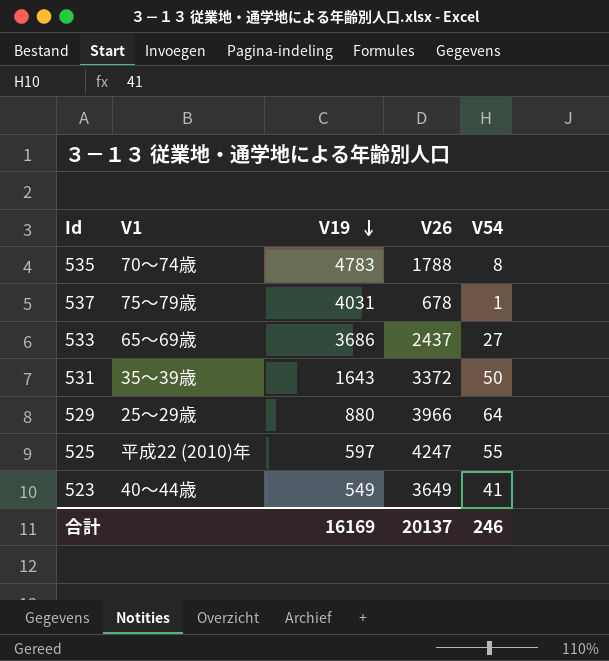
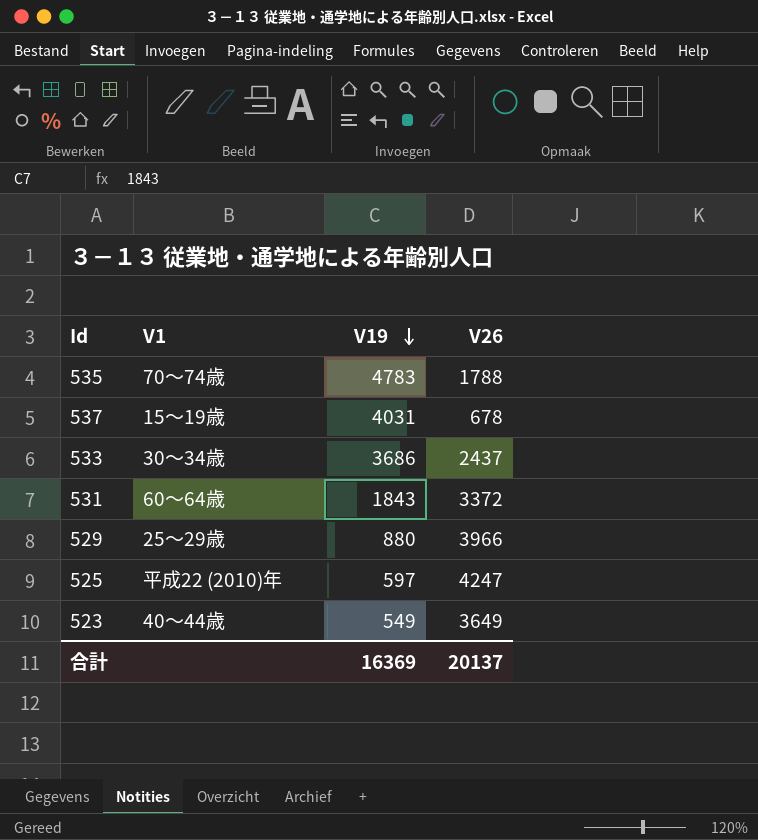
column V54 | position: 5 -> none
537 | V1: 75～79歳 -> 15～19歳
533 | V1: 65～69歳 -> 30～34歳
531 | V1: 35～39歳 -> 60～64歳
531 | V19: 1643 -> 1843
合計 | V19: 16169 -> 16369

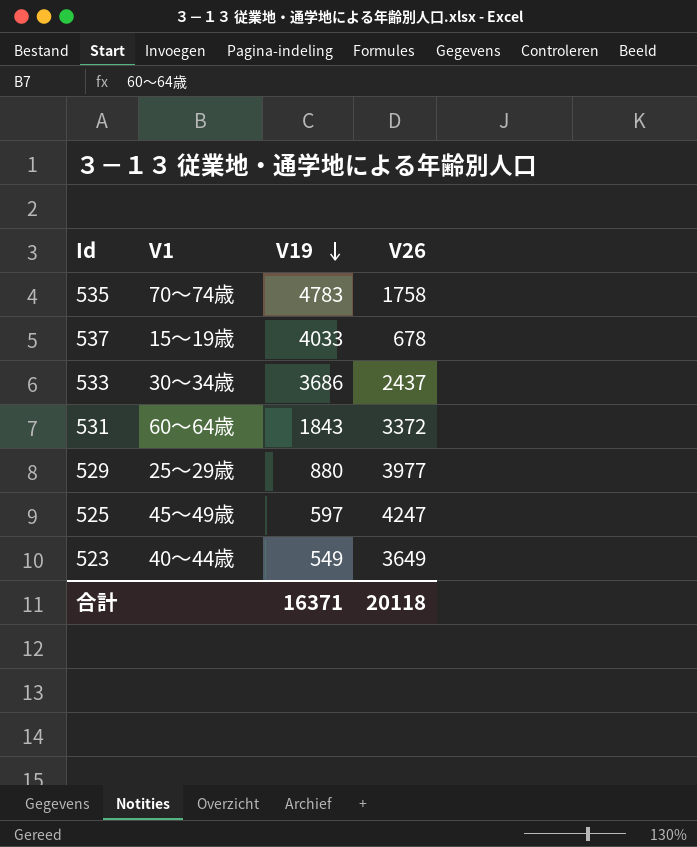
535 | V26: 1788 -> 1758
537 | V19: 4031 -> 4033
529 | V26: 3966 -> 3977
525 | V1: 平成22 (2010)年 -> 45～49歳
合計 | V19: 16369 -> 16371
合計 | V26: 20137 -> 20118

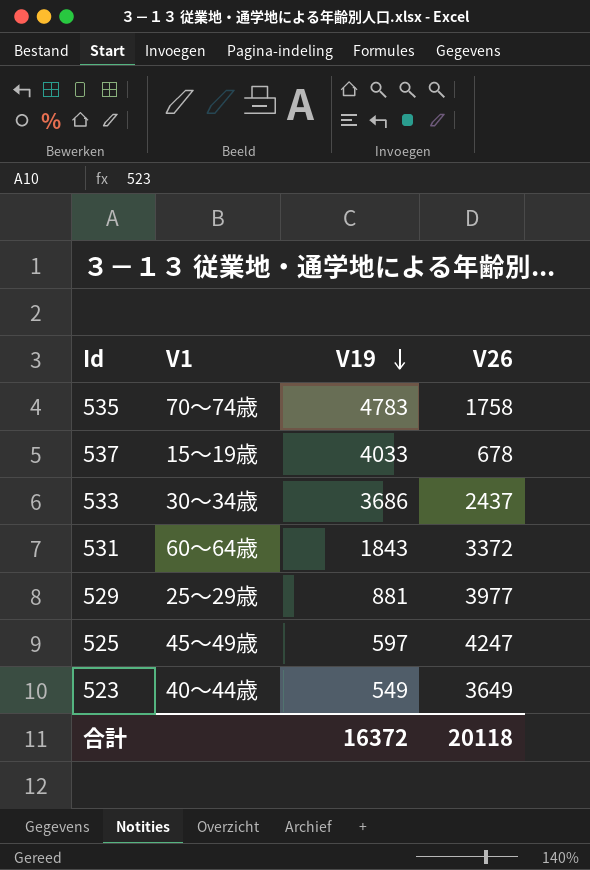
529 | V19: 880 -> 881
合計 | V19: 16371 -> 16372

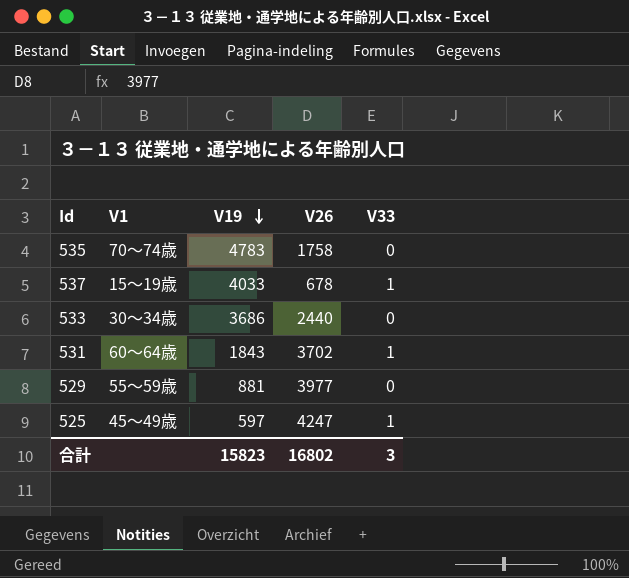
column V33 | position: none -> 5
row 523: 40～44歳 | 549 | 3649 -> none
533 | V26: 2437 -> 2440
531 | V26: 3372 -> 3702
529 | V1: 25～29歳 -> 55～59歳
合計 | V19: 16372 -> 15823
合計 | V26: 20118 -> 16802

